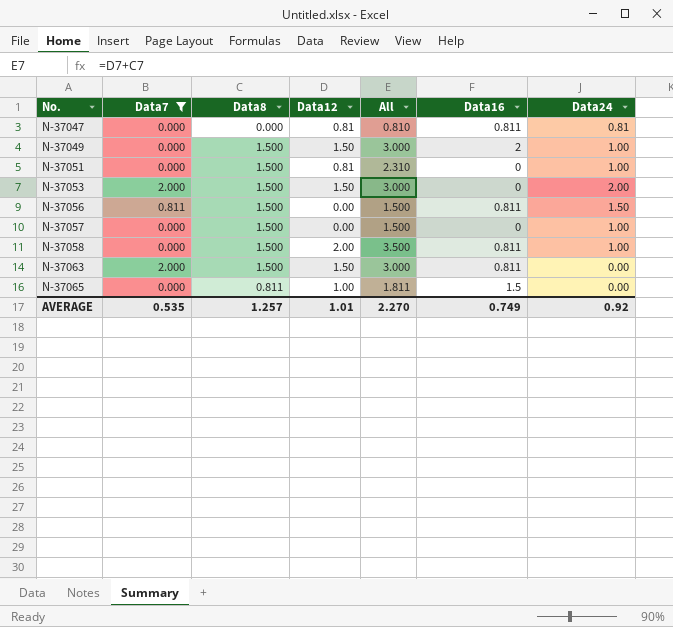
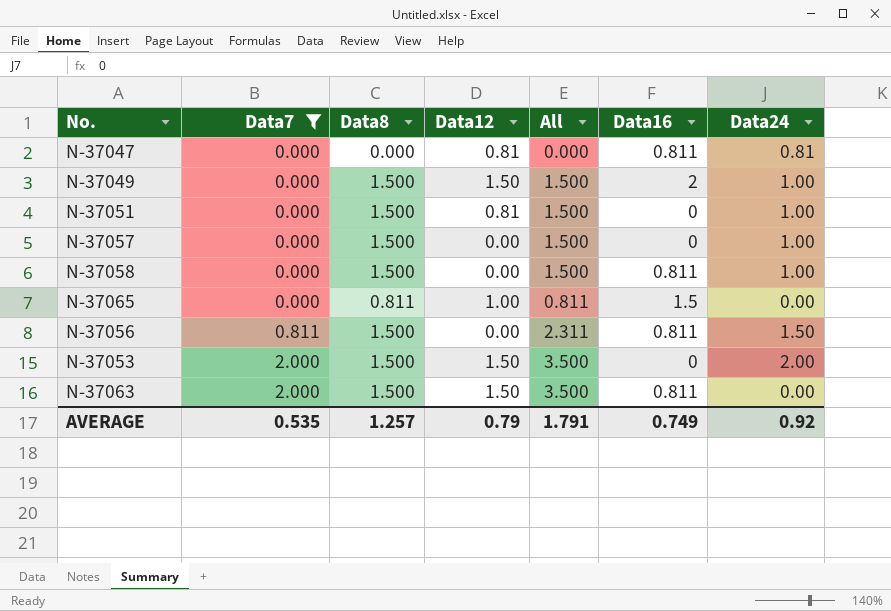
row order: No. ascending -> Data7 ascending
column All | formula: [Data8] + [Data12] -> [Data7] + [Data8]
N-37058 | Data12: 2.00 -> 0.00
AVERAGE | Data12: 1.01 -> 0.79
AVERAGE | All: 2.270 -> 1.791

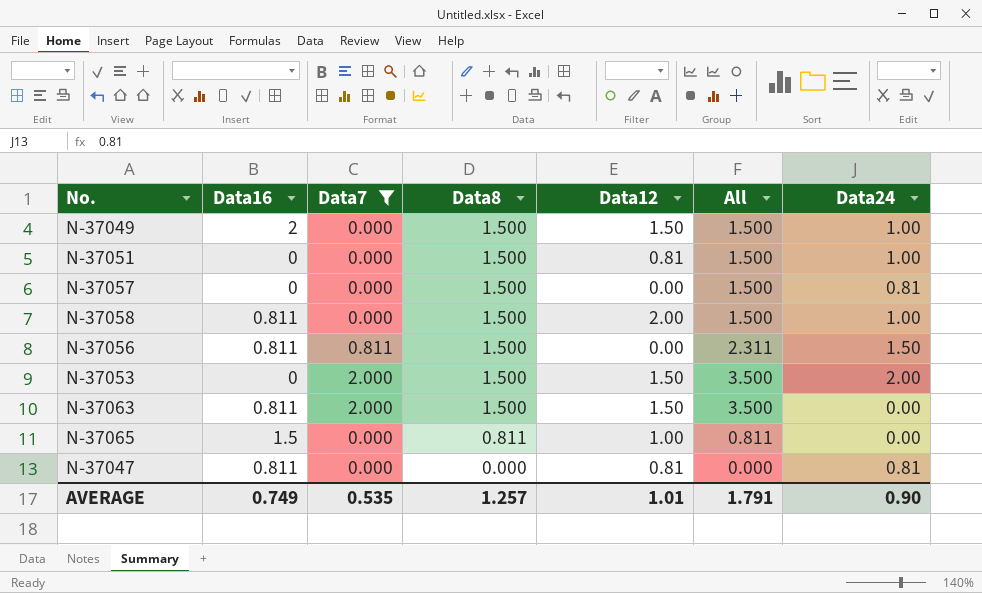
row order: Data7 ascending -> Data8 descending
column Data16 | position: 6 -> 2
N-37057 | Data24: 1.00 -> 0.81
N-37058 | Data12: 0.00 -> 2.00
AVERAGE | Data12: 0.79 -> 1.01
AVERAGE | Data24: 0.92 -> 0.90

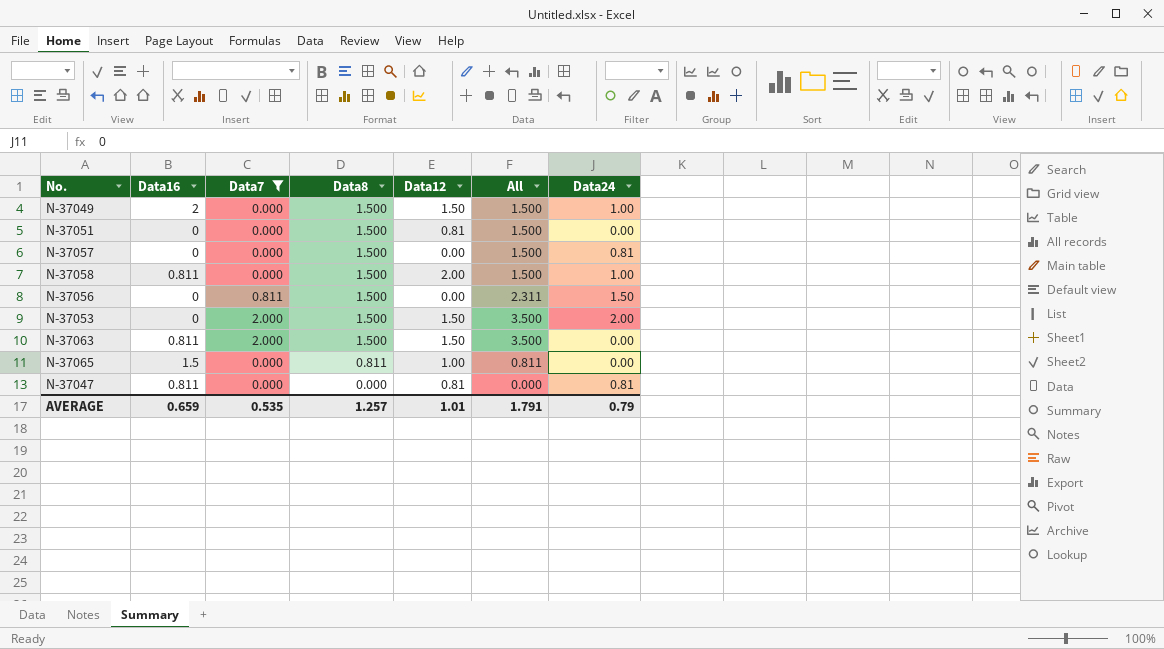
N-37051 | Data24: 1.00 -> 0.00
N-37056 | Data16: 0.811 -> 0
AVERAGE | Data16: 0.749 -> 0.659
AVERAGE | Data24: 0.90 -> 0.79

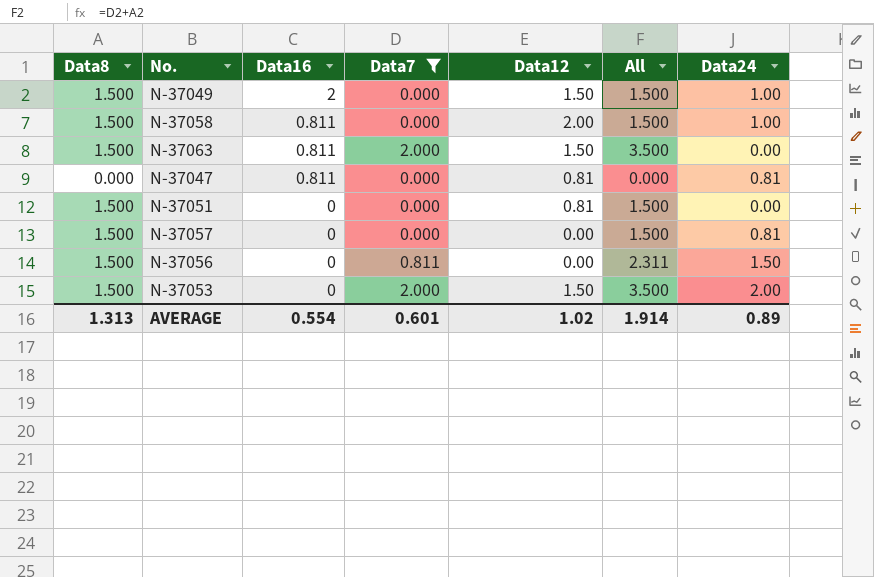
row order: Data8 descending -> Data16 descending
column Data8 | position: 4 -> 1
row N-37065: 1.5 | 0.000 | 0.811 | 1.00 | 0.811 | 0.00 -> none
AVERAGE | Data8: 1.257 -> 1.313
AVERAGE | Data16: 0.659 -> 0.554
AVERAGE | Data7: 0.535 -> 0.601
AVERAGE | Data12: 1.01 -> 1.02
AVERAGE | All: 1.791 -> 1.914
AVERAGE | Data24: 0.79 -> 0.89

